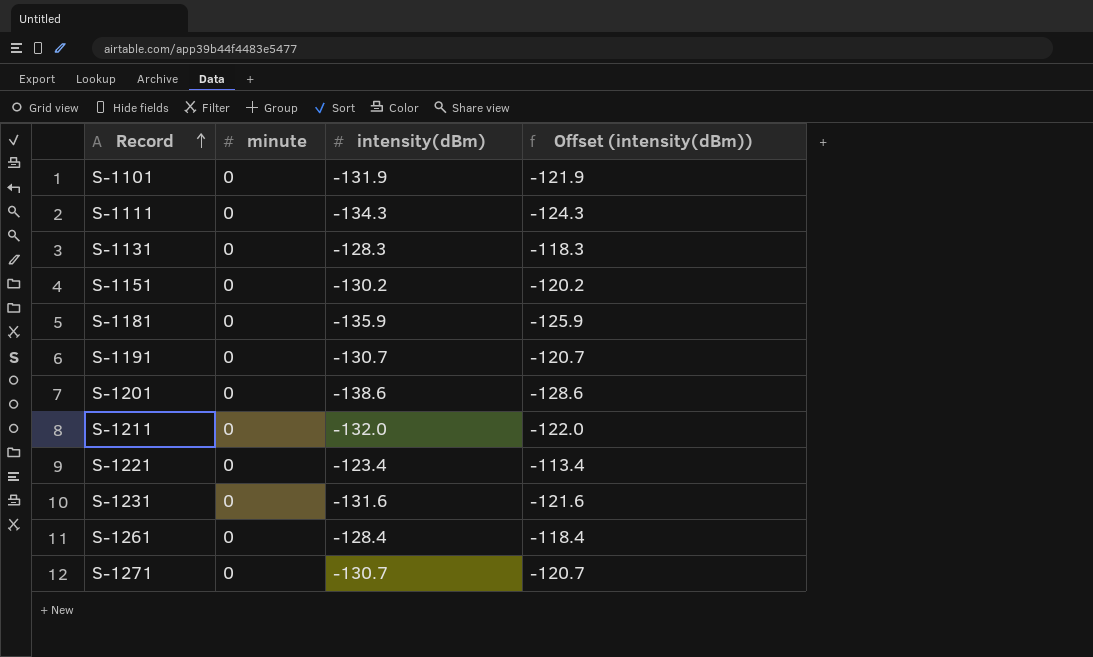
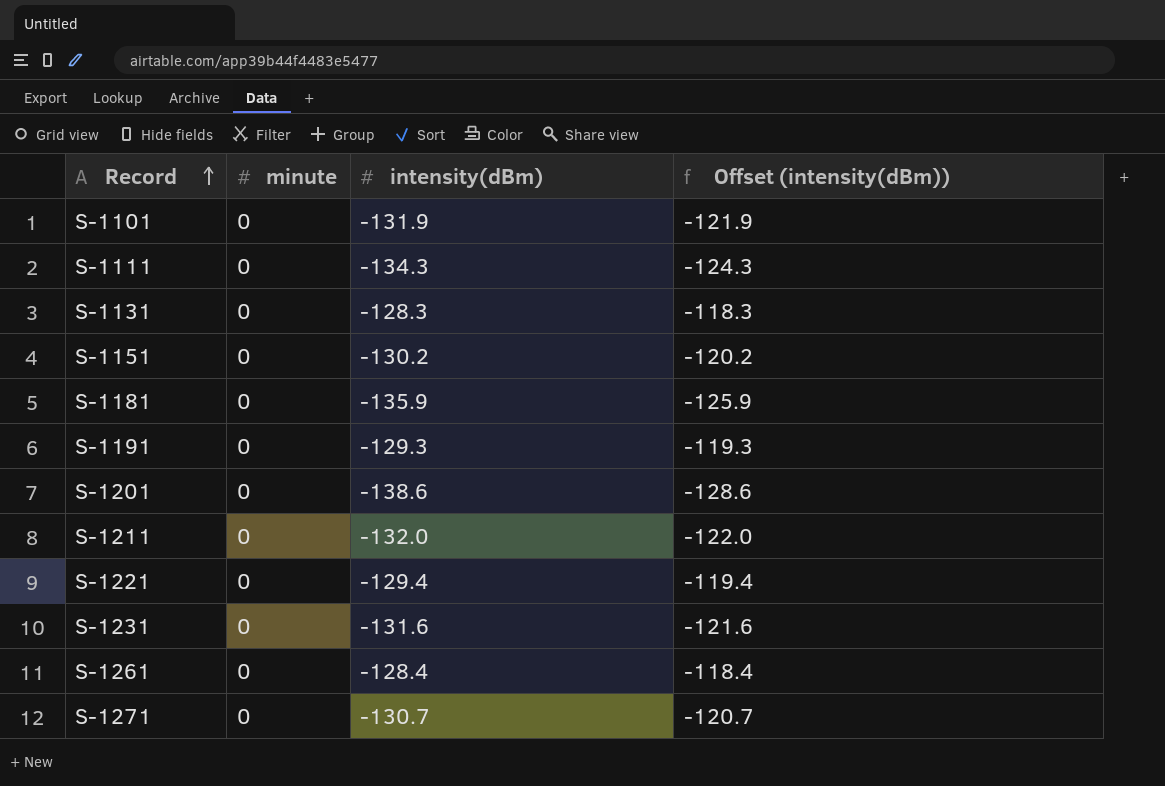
S-1191 | intensity(dBm): -130.7 -> -129.3
S-1191 | Offset (intensity(dBm)): -120.7 -> -119.3
S-1221 | intensity(dBm): -123.4 -> -129.4
S-1221 | Offset (intensity(dBm)): -113.4 -> -119.4

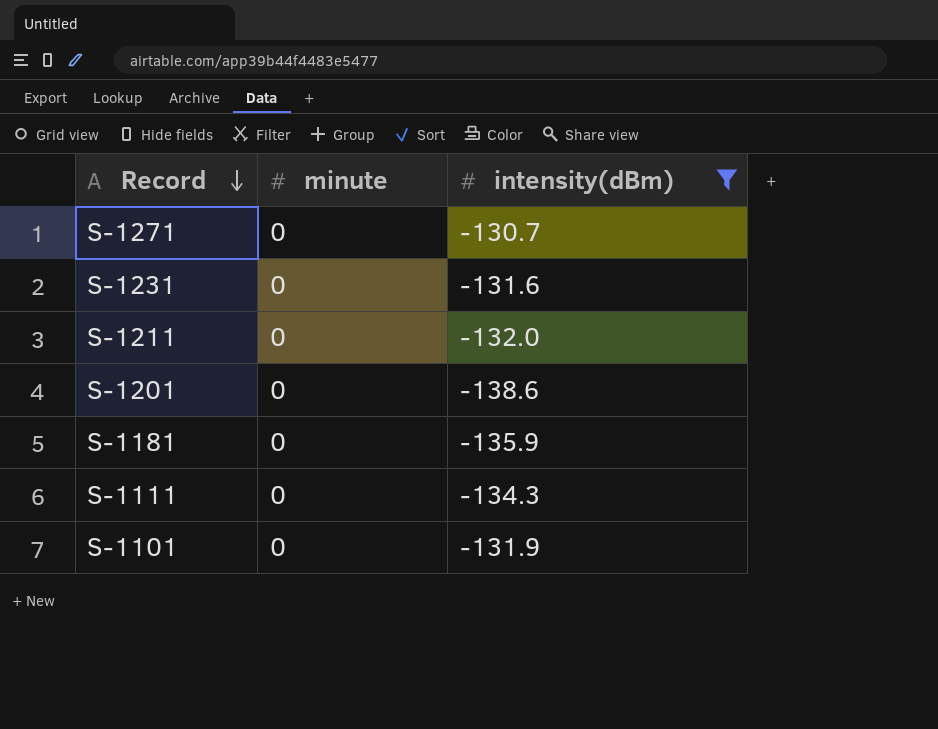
filter: none -> intensity(dBm) <= -130.7
row order: Record ascending -> Record descending
column Offset (intensity(dBm)) | formula: [intensity(dBm)] + 10 -> none

